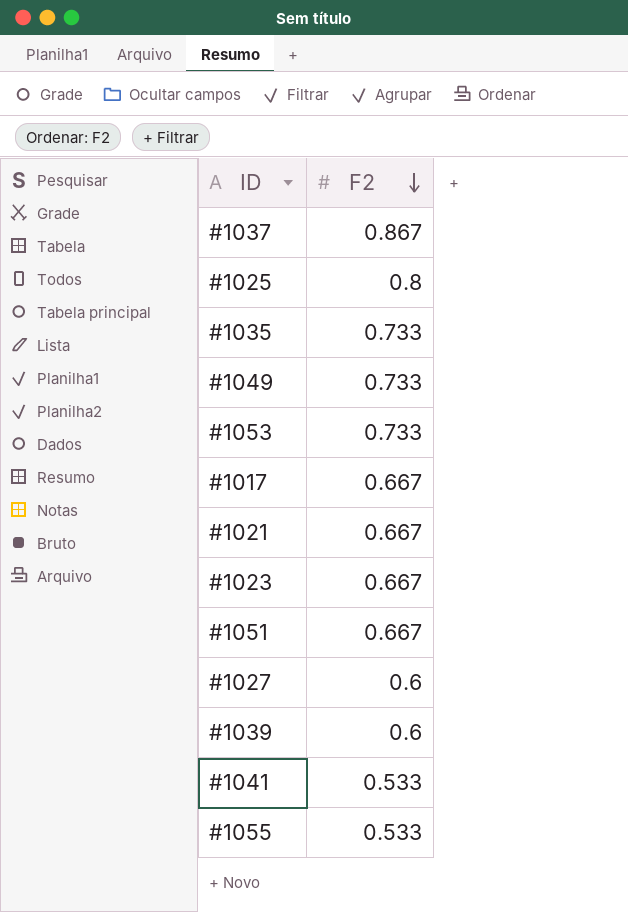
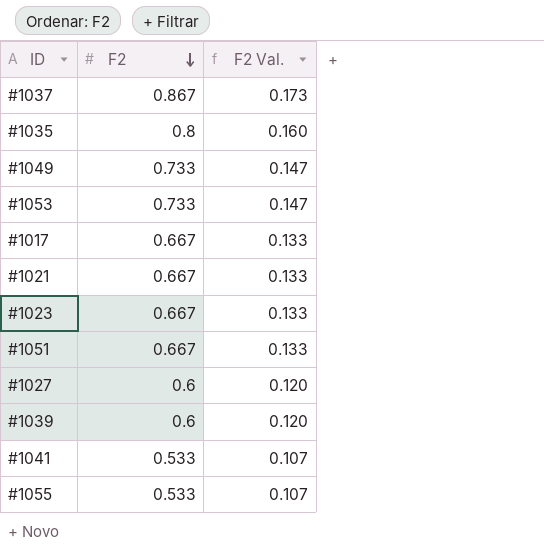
column F2 Val. | formula: none -> [F2] * 0.2
row #1025: 0.8 -> none
#1035 | F2: 0.733 -> 0.8

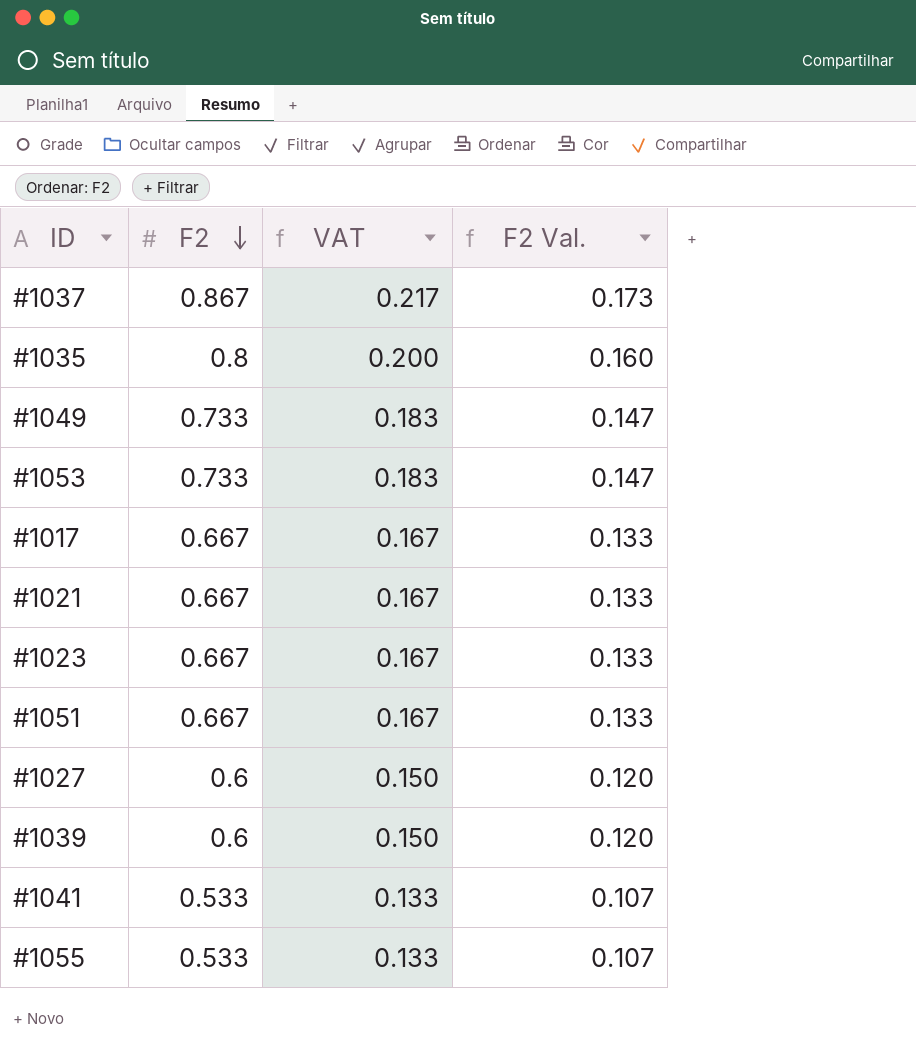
column VAT | formula: none -> [F2] * 0.25

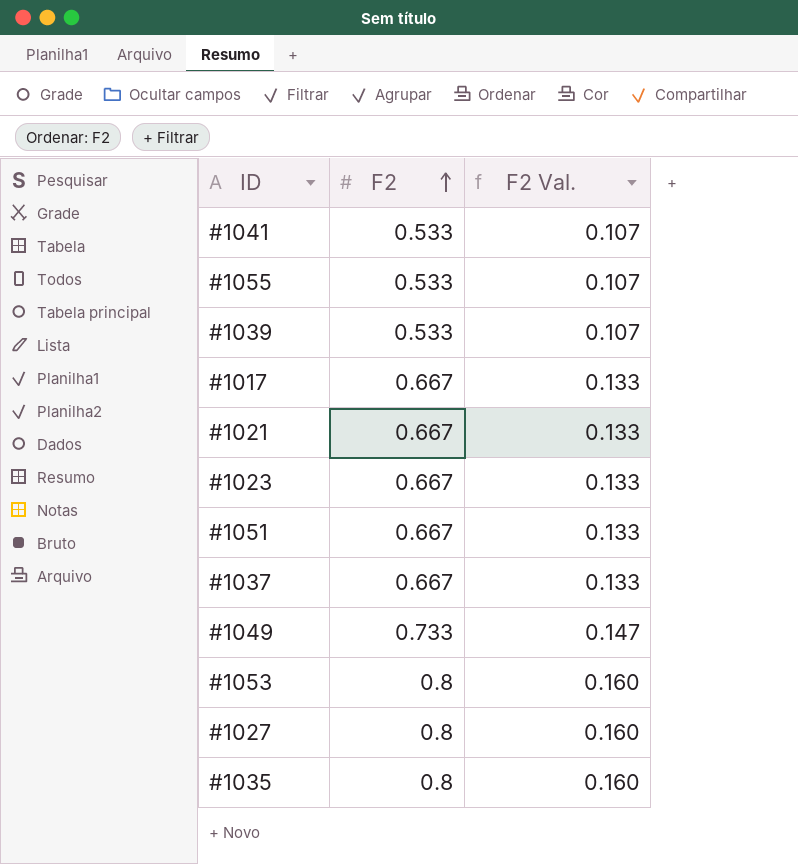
row order: F2 descending -> F2 ascending
column VAT | formula: [F2] * 0.25 -> none
#1039 | F2: 0.6 -> 0.533
#1039 | F2 Val.: 0.120 -> 0.107
#1037 | F2: 0.867 -> 0.667
#1037 | F2 Val.: 0.173 -> 0.133
#1053 | F2: 0.733 -> 0.8
#1053 | F2 Val.: 0.147 -> 0.160
#1027 | F2: 0.6 -> 0.8
#1027 | F2 Val.: 0.120 -> 0.160

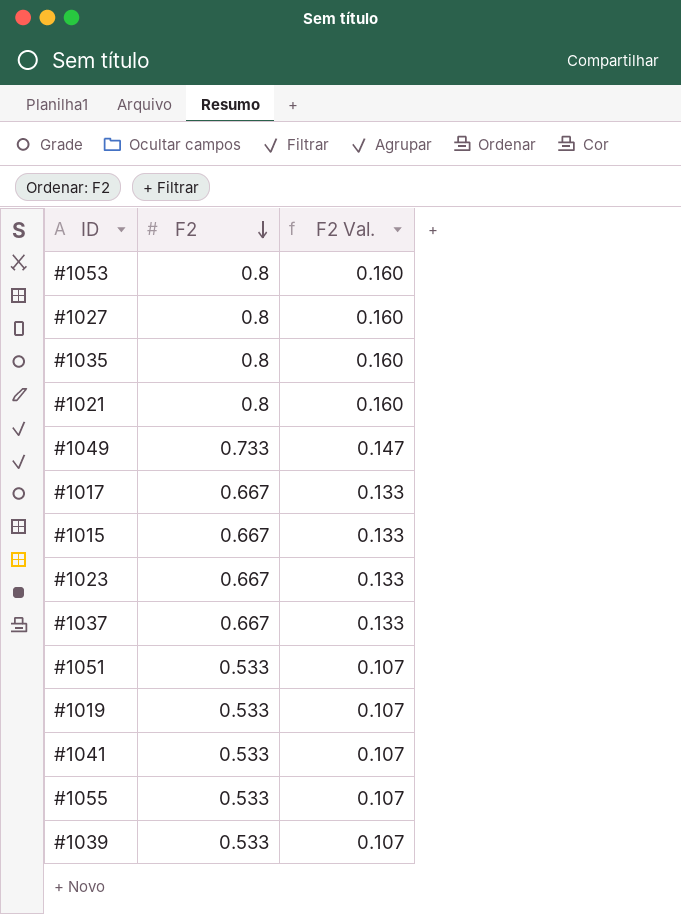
row order: F2 ascending -> F2 descending
#1021 | F2: 0.667 -> 0.8
#1021 | F2 Val.: 0.133 -> 0.160
row #1015: none -> 0.667 | 0.133
#1051 | F2: 0.667 -> 0.533
#1051 | F2 Val.: 0.133 -> 0.107
row #1019: none -> 0.533 | 0.107

